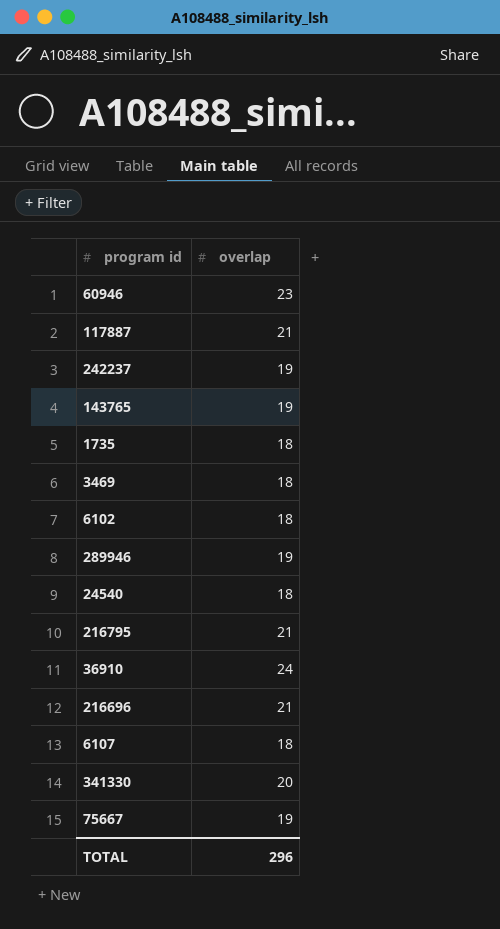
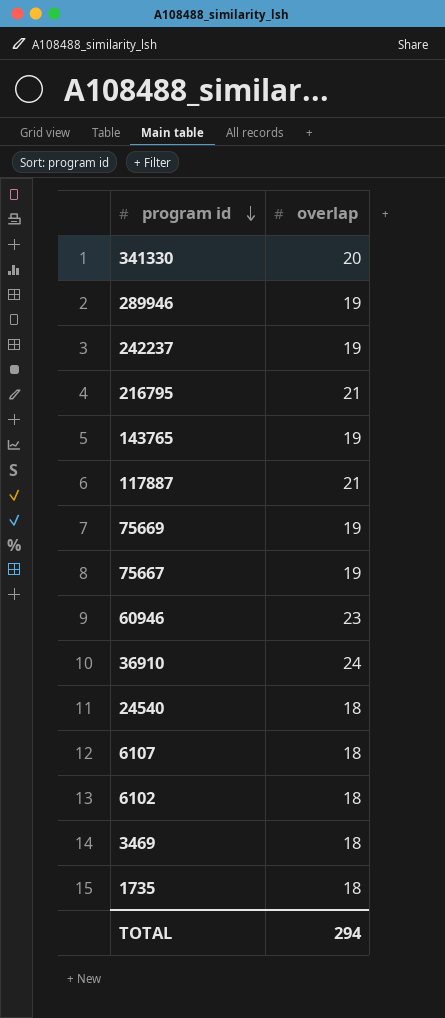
row order: none -> program id descending
row 216696: 21 -> none
row 75669: none -> 19
TOTAL | overlap: 296 -> 294

